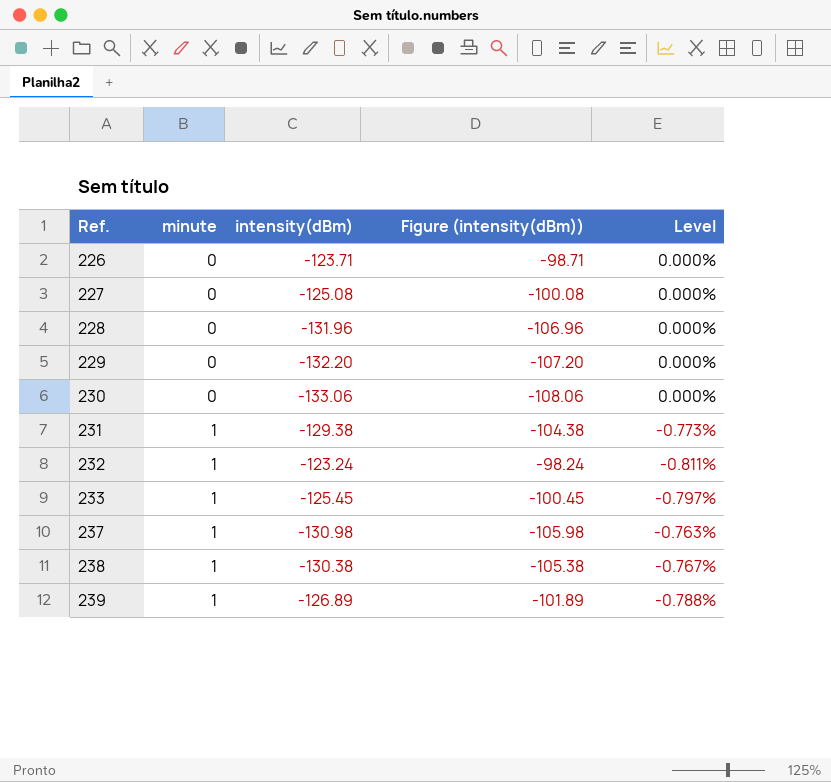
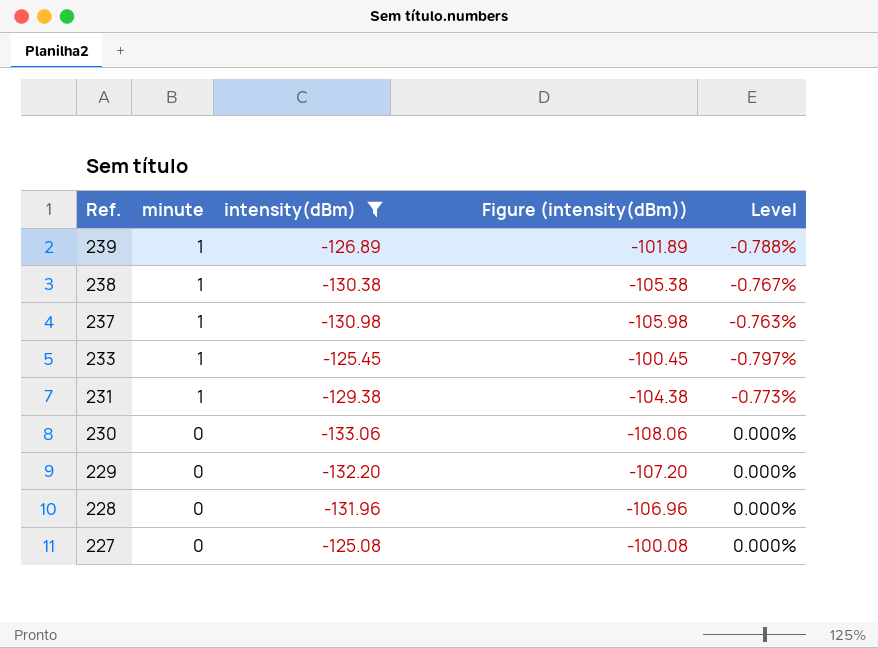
filter: none -> intensity(dBm) <= -125.08
row order: Ref. ascending -> Ref. descending

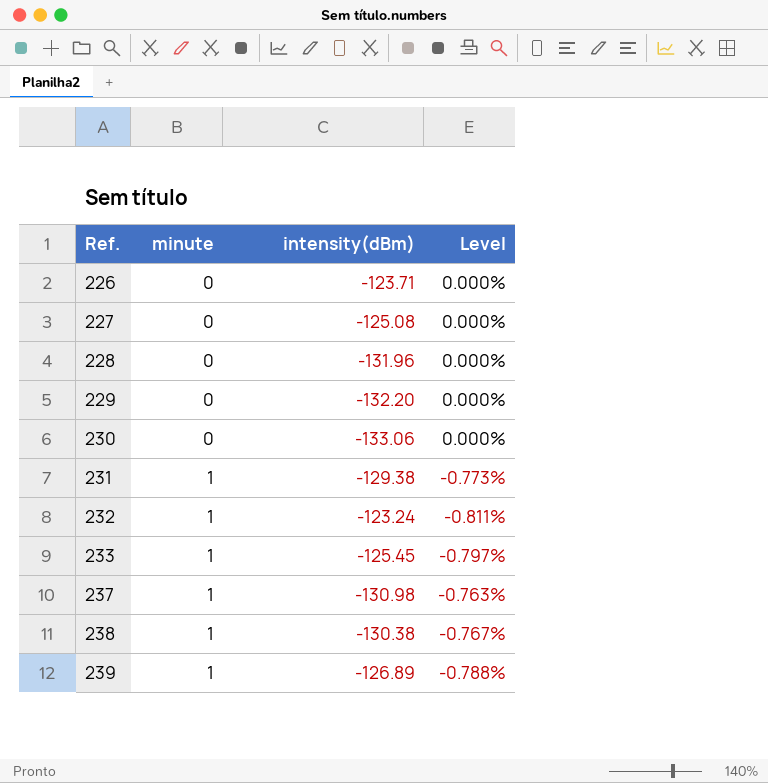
filter: intensity(dBm) <= -125.08 -> none
row order: Ref. descending -> Ref. ascending
column Figure (intensity(dBm)) | formula: [intensity(dBm)] + 25 -> none

